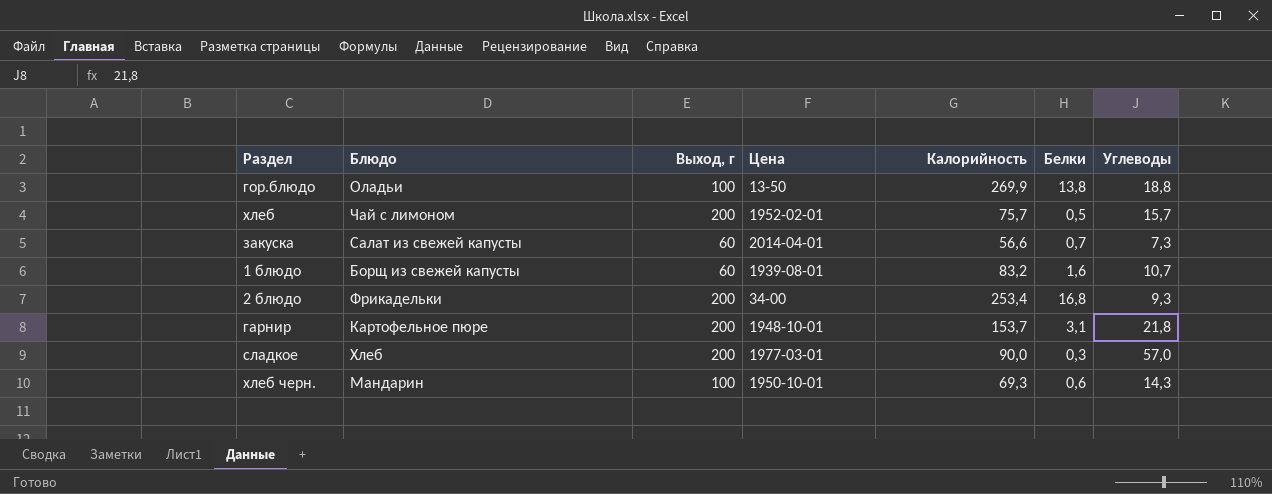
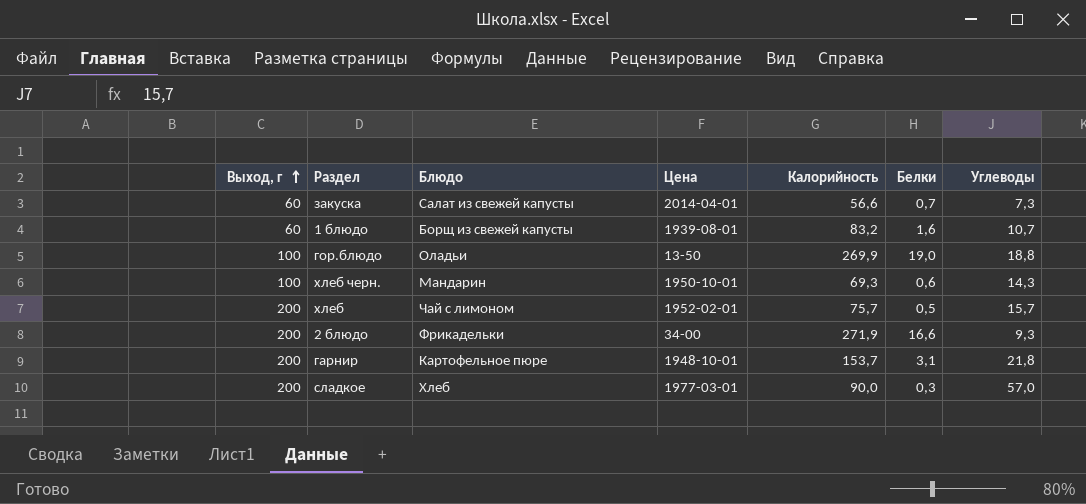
row order: none -> Выход, г ascending
column Выход, г | position: 3 -> 1
гор.блюдо | Белки: 13,8 -> 19,0
2 блюдо | Калорийность: 253,4 -> 271,9
2 блюдо | Белки: 16,8 -> 16,6

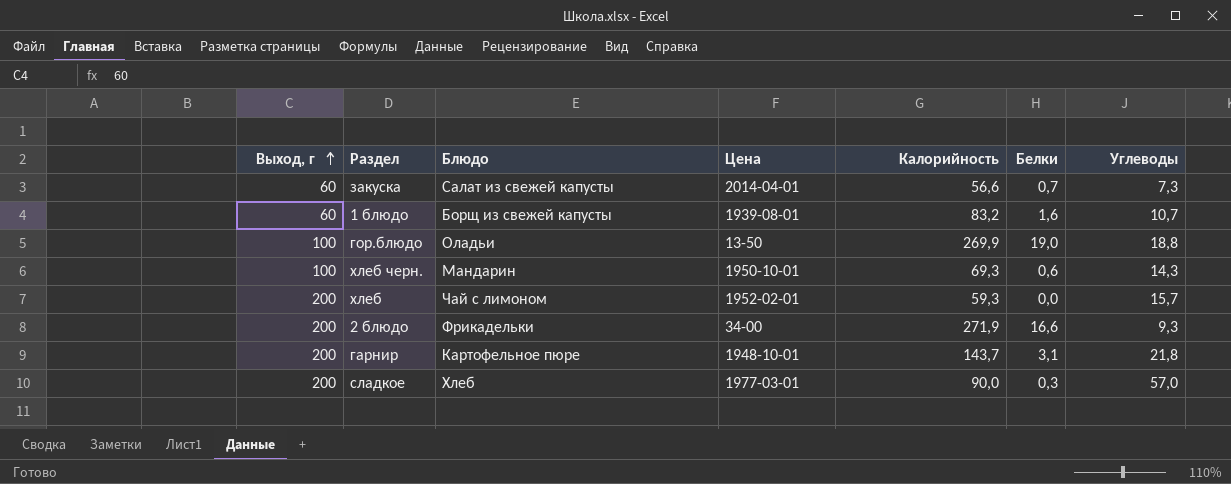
хлеб | Калорийность: 75,7 -> 59,3
хлеб | Белки: 0,5 -> 0,0
гарнир | Калорийность: 153,7 -> 143,7

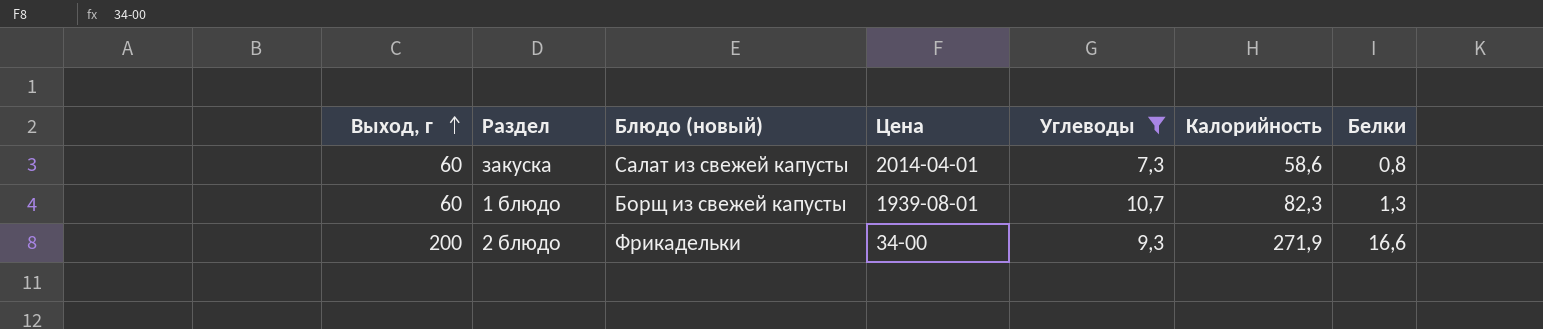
filter: none -> Углеводы <= 10,7
column name: Блюдо -> Блюдо (новый)
column Углеводы | position: 7 -> 5
закуска | Калорийность: 56,6 -> 58,6
закуска | Белки: 0,7 -> 0,8
1 блюдо | Калорийность: 83,2 -> 82,3
1 блюдо | Белки: 1,6 -> 1,3

